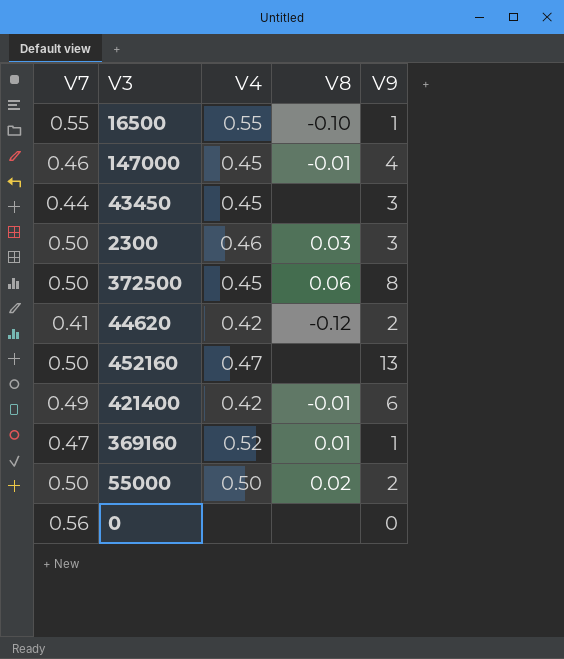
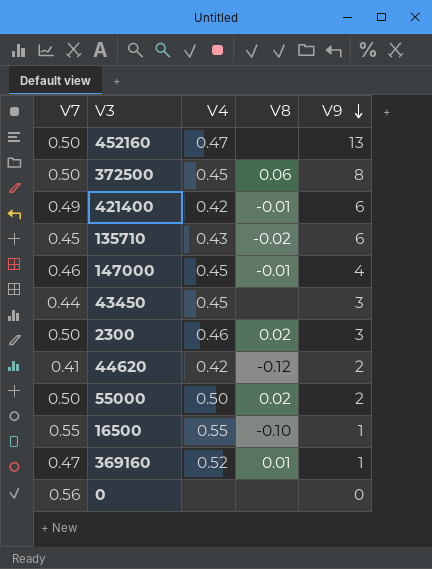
row order: none -> V9 descending
row 135710: none -> 0.45 | 0.43 | -0.02 | 6
2300 | V8: 0.03 -> 0.02

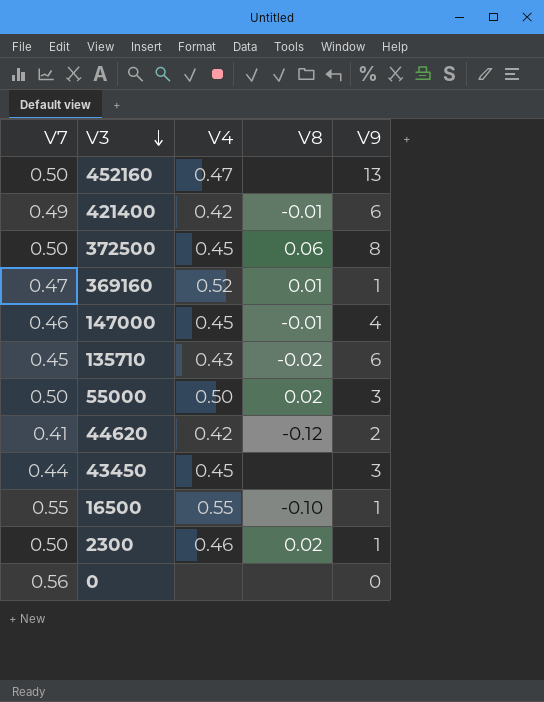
row order: V9 descending -> V3 descending
55000 | V9: 2 -> 3
2300 | V9: 3 -> 1

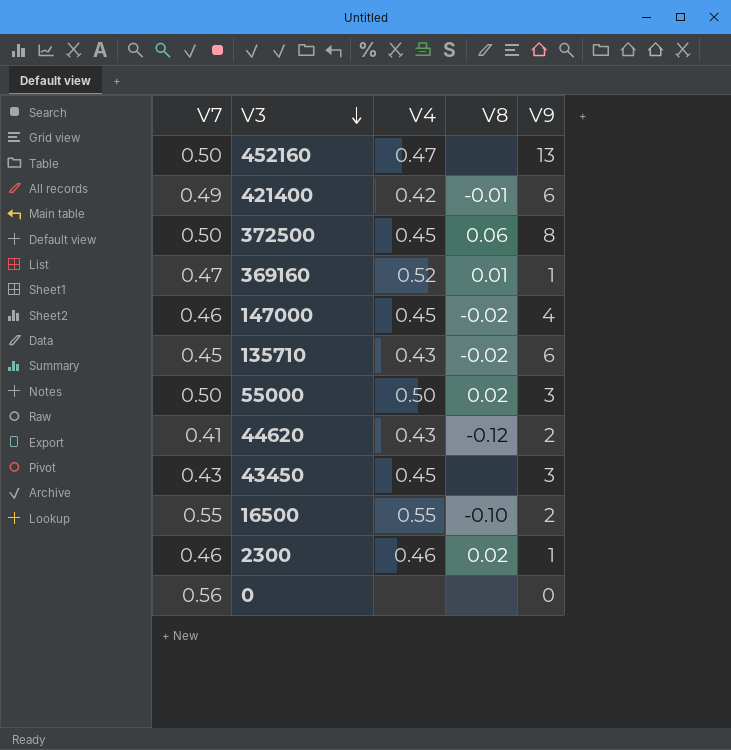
147000 | V8: -0.01 -> -0.02
44620 | V4: 0.42 -> 0.43
43450 | V7: 0.44 -> 0.43
16500 | V9: 1 -> 2
2300 | V7: 0.50 -> 0.46

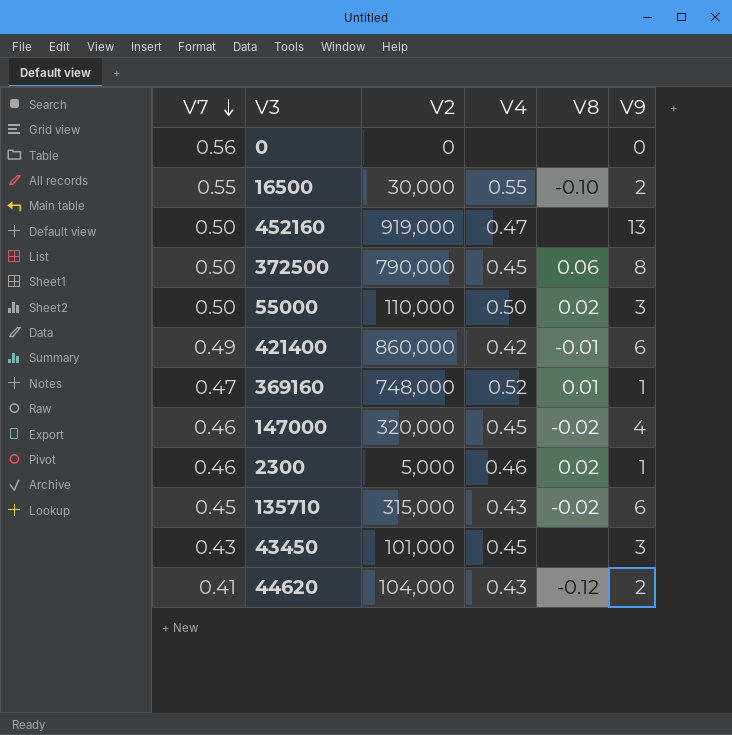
row order: V3 descending -> V7 descending
column V2 | position: none -> 3

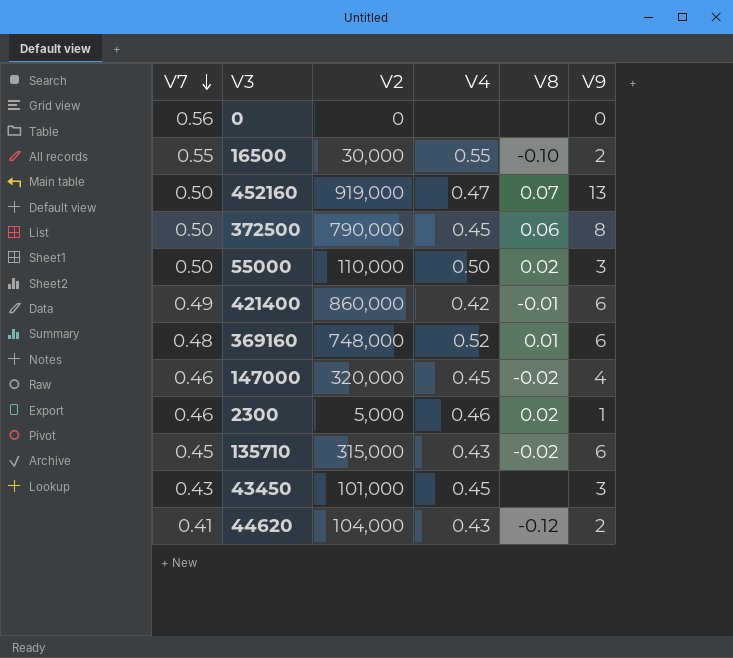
452160 | V8: none -> 0.07
369160 | V7: 0.47 -> 0.48
369160 | V9: 1 -> 6

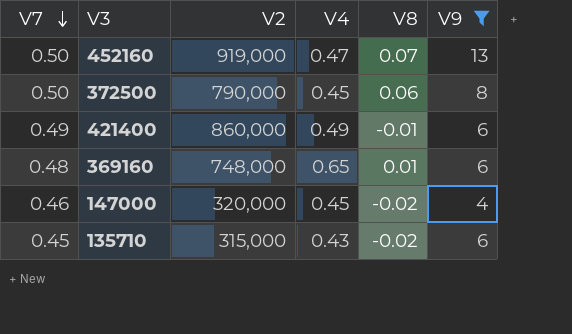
filter: none -> V9 >= 4
421400 | V4: 0.42 -> 0.49
369160 | V4: 0.52 -> 0.65

